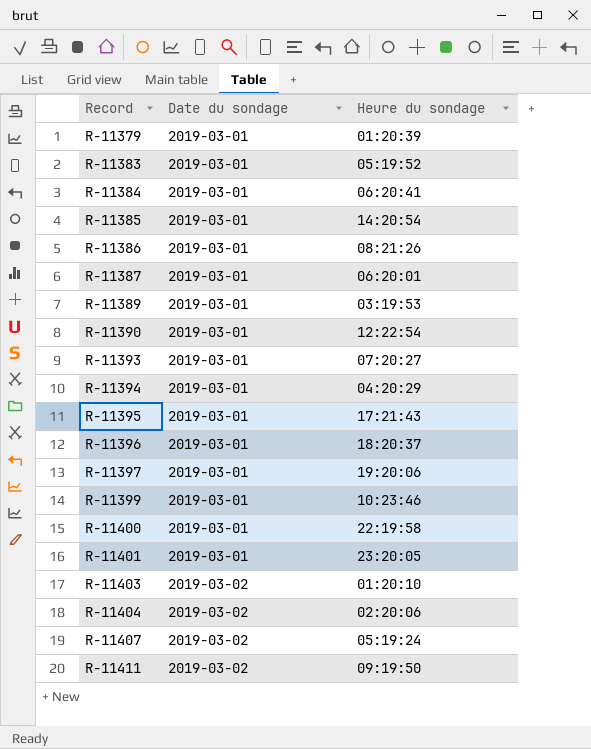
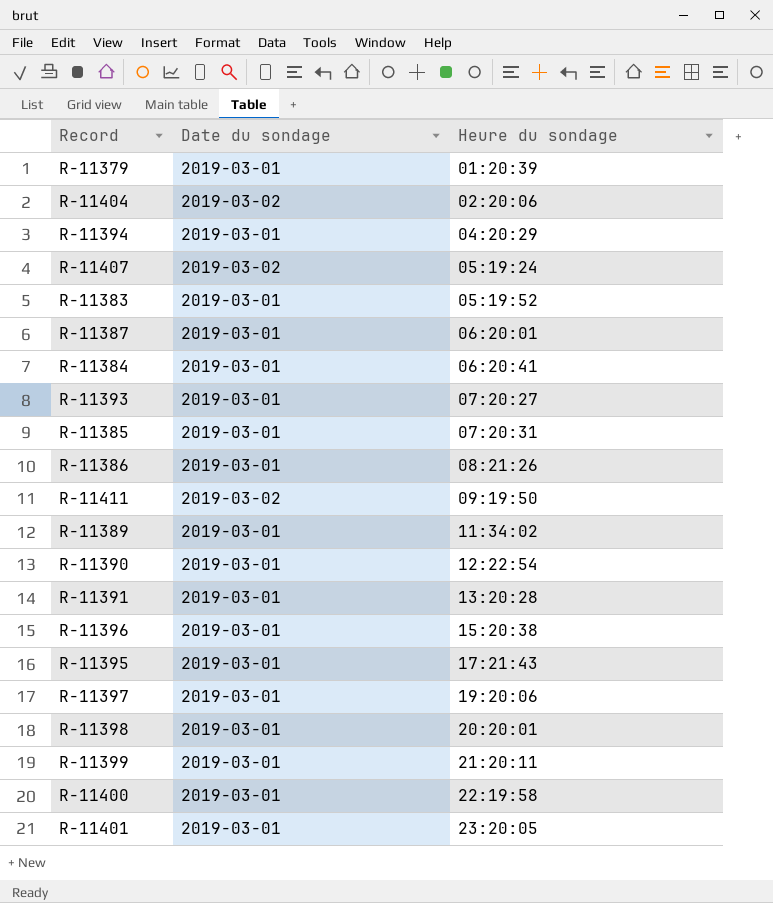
row order: Record ascending -> Heure du sondage ascending
row R-11403: 2019-03-02 | 01:20:10 -> none
R-11385 | Heure du sondage: 14:20:54 -> 07:20:31
R-11389 | Heure du sondage: 03:19:53 -> 11:34:02
row R-11391: none -> 2019-03-01 | 13:20:28
R-11396 | Heure du sondage: 18:20:37 -> 15:20:38
row R-11398: none -> 2019-03-01 | 20:20:01
R-11399 | Heure du sondage: 10:23:46 -> 21:20:11

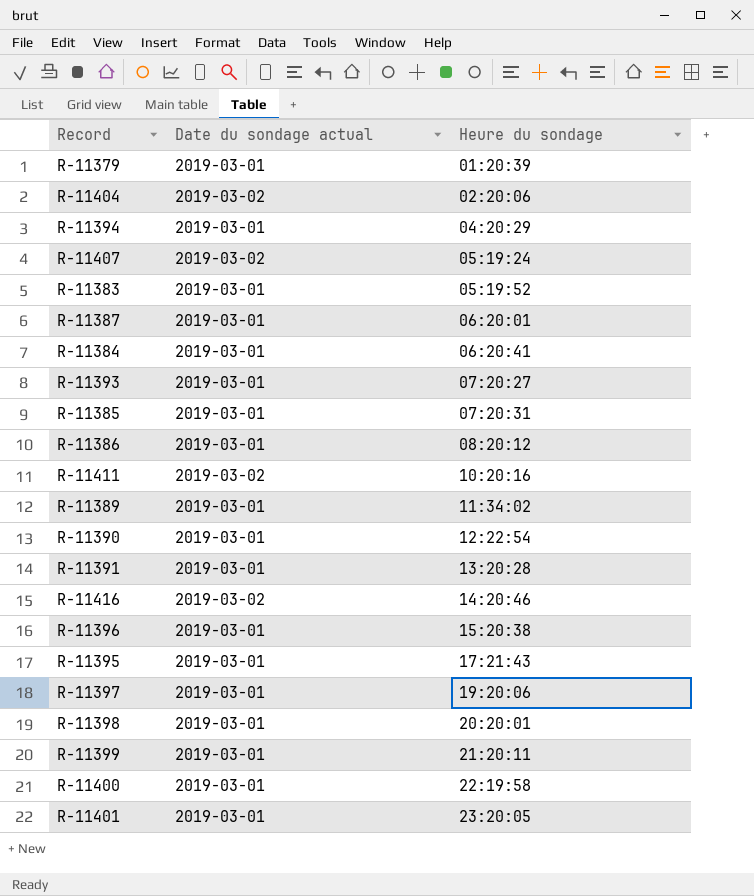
column name: Date du sondage -> Date du sondage actual
R-11386 | Heure du sondage: 08:21:26 -> 08:20:12
R-11411 | Heure du sondage: 09:19:50 -> 10:20:16
row R-11416: none -> 2019-03-02 | 14:20:46

